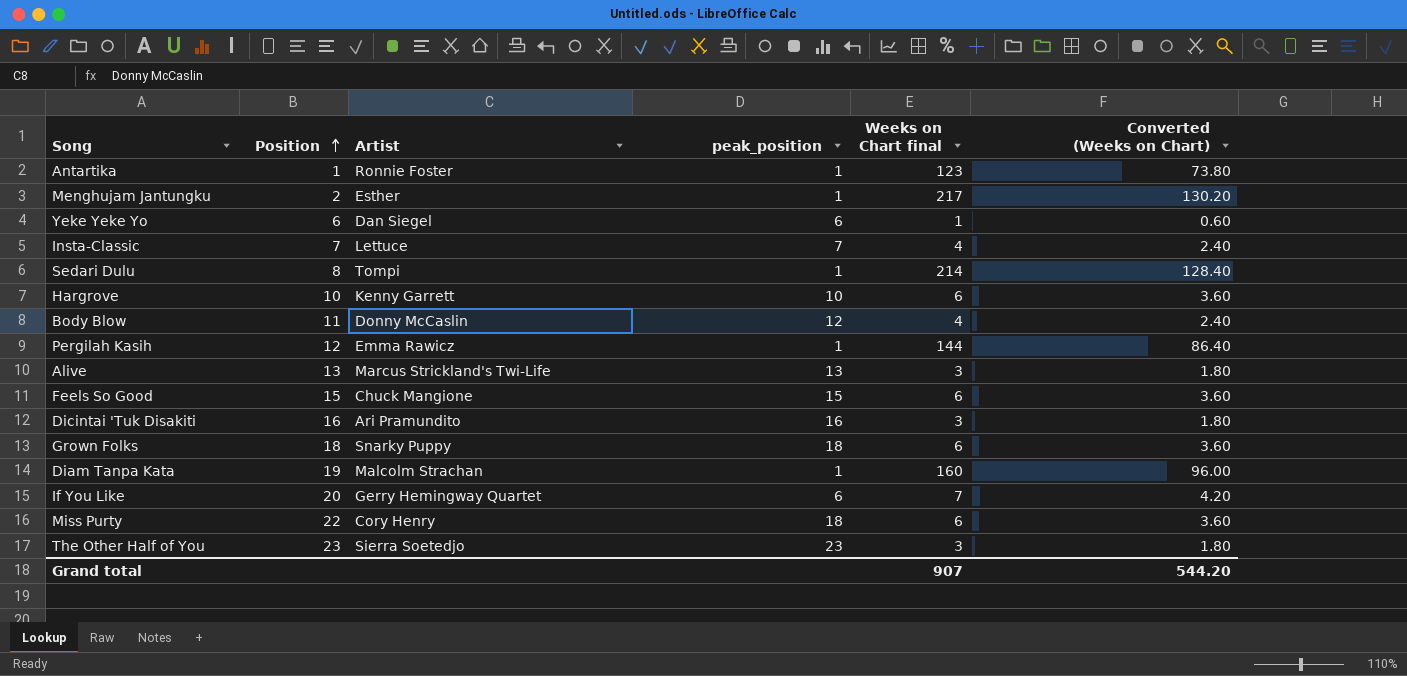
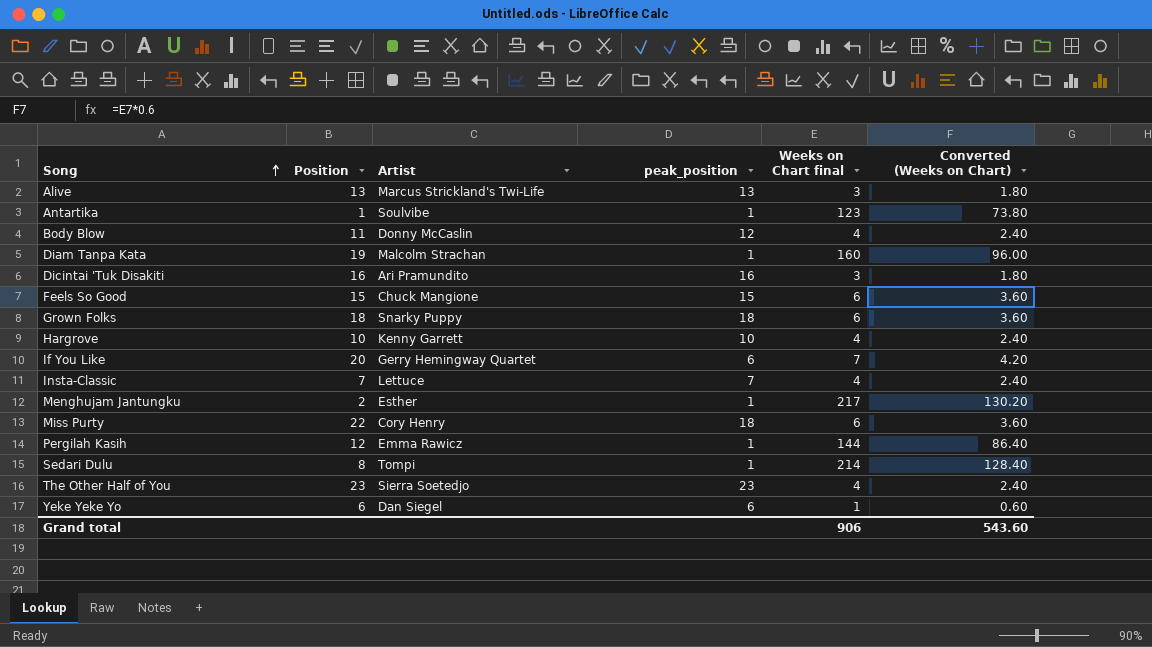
row order: Position ascending -> Song ascending
Antartika | Artist: Ronnie Foster -> Soulvibe
Hargrove | Weeks on Chart final: 6 -> 4
Hargrove | Converted (Weeks on Chart): 3.60 -> 2.40
The Other Half of You | Weeks on Chart final: 3 -> 4
The Other Half of You | Converted (Weeks on Chart): 1.80 -> 2.40
Grand total | Weeks on Chart final: 907 -> 906
Grand total | Converted (Weeks on Chart): 544.20 -> 543.60

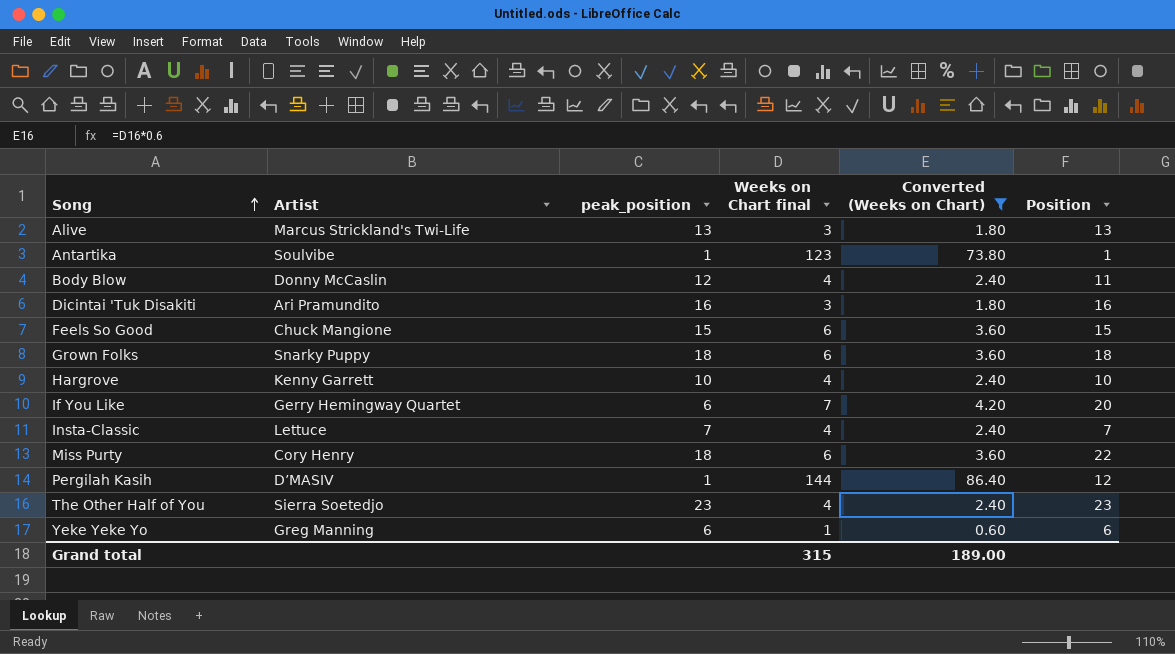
filter: none -> Converted (Weeks on Chart) <= 86.40
column Position | position: 2 -> 6
Pergilah Kasih | Artist: Emma Rawicz -> D’MASIV
Yeke Yeke Yo | Artist: Dan Siegel -> Greg Manning
Grand total | Weeks on Chart final: 906 -> 315
Grand total | Converted (Weeks on Chart): 543.60 -> 189.00

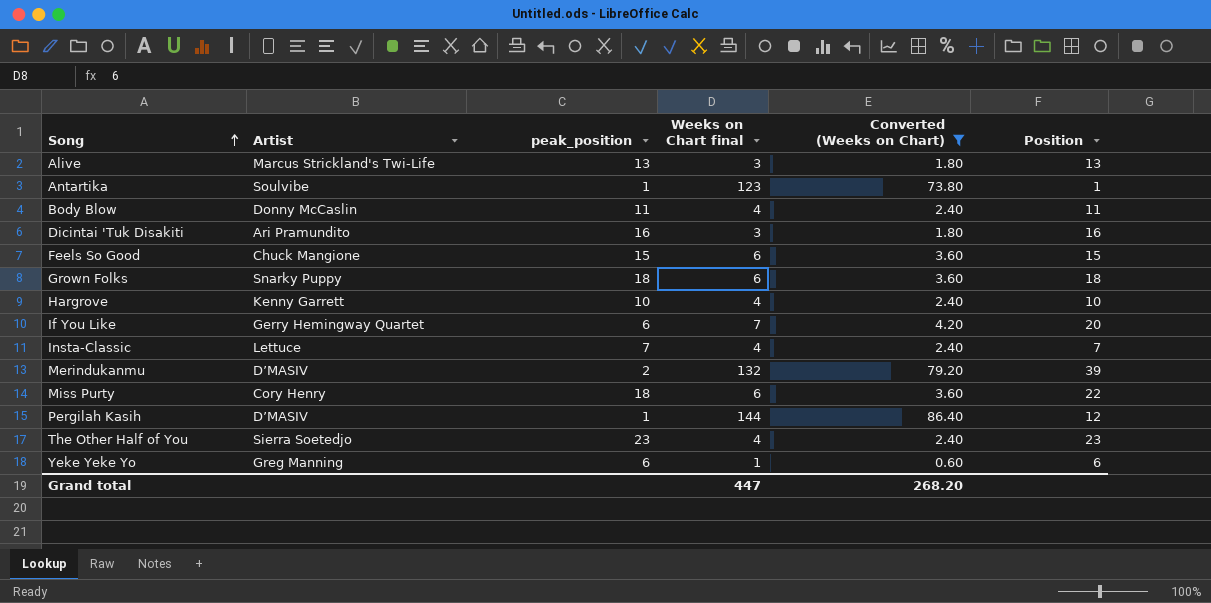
Body Blow | peak_position: 12 -> 11
row Merindukanmu: none -> D’MASIV | 2 | 132 | 79.20 | 39
Grand total | Weeks on Chart final: 315 -> 447
Grand total | Converted (Weeks on Chart): 189.00 -> 268.20

